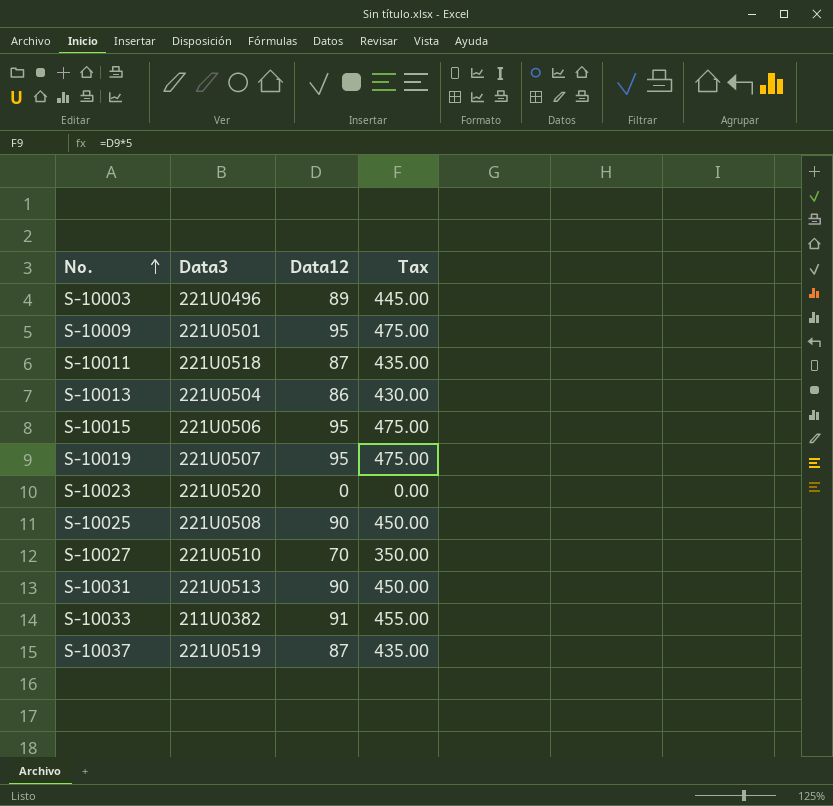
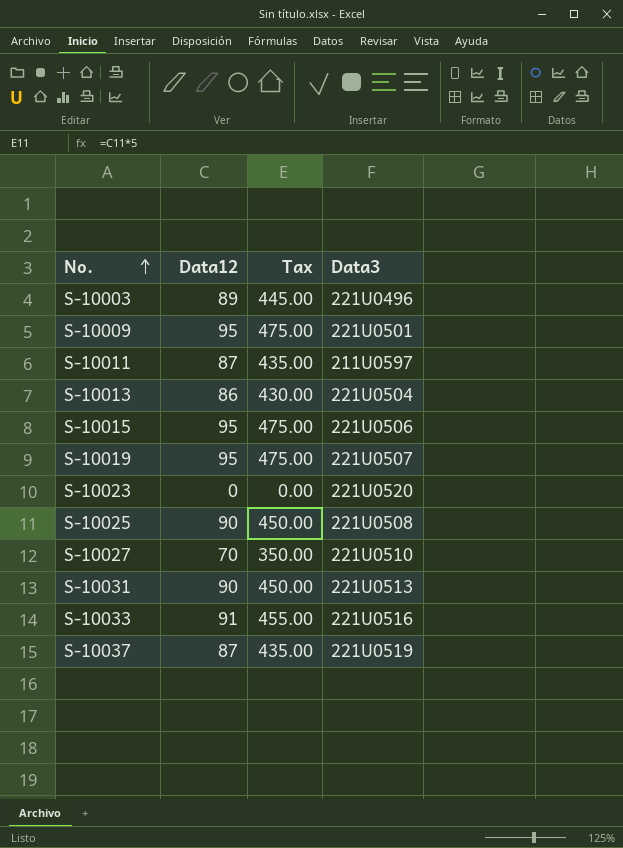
column Data3 | position: 2 -> 4
S-10011 | Data3: 221U0518 -> 211U0597
S-10033 | Data3: 211U0382 -> 221U0516

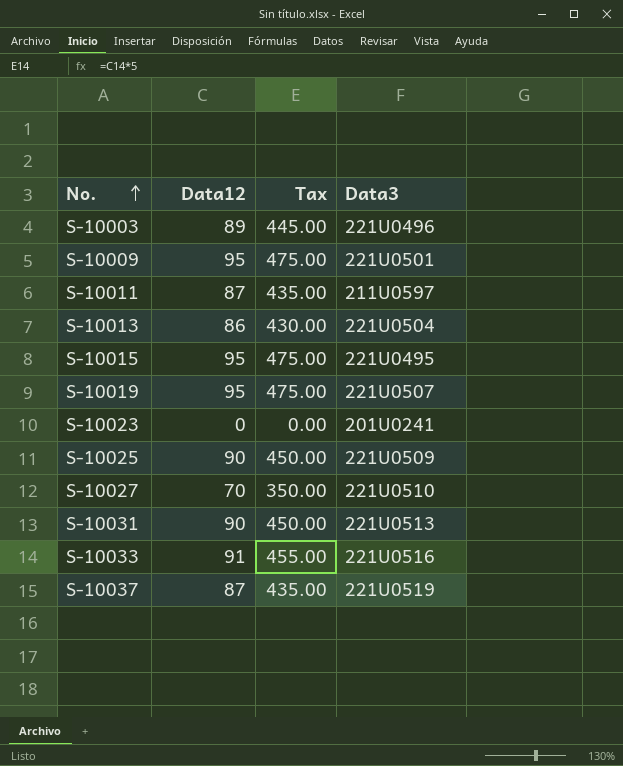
S-10015 | Data3: 221U0506 -> 221U0495
S-10023 | Data3: 221U0520 -> 201U0241
S-10025 | Data3: 221U0508 -> 221U0509

